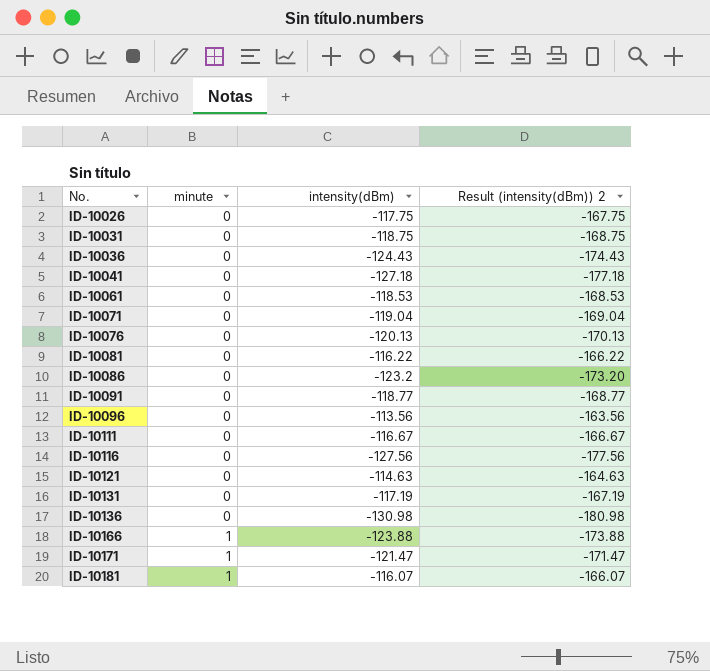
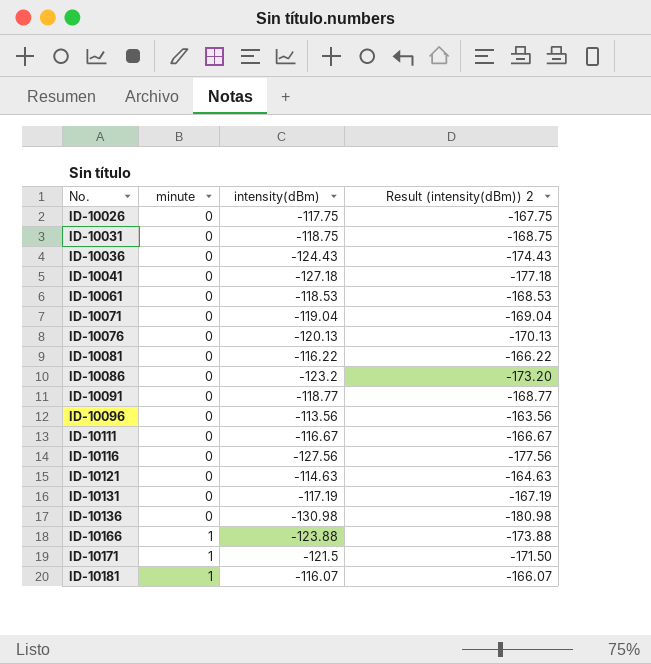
ID-10171 | intensity(dBm): -121.47 -> -121.5
ID-10171 | Result (intensity(dBm)) 2: -171.47 -> -171.50

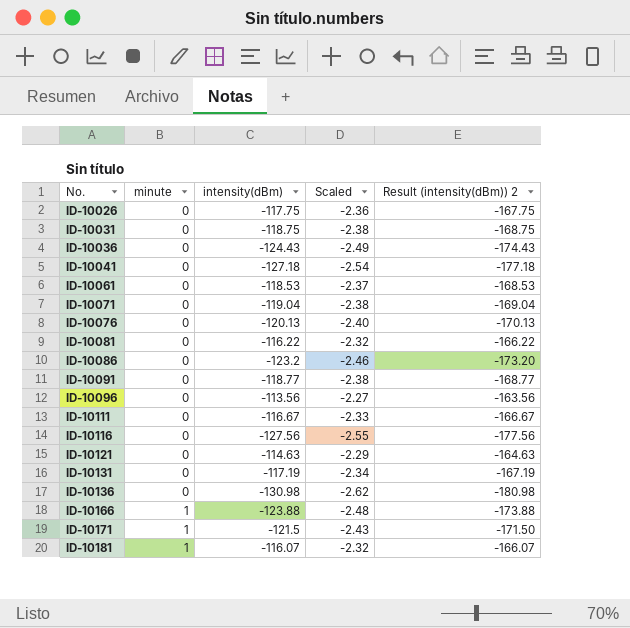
column Scaled | formula: none -> [intensity(dBm)] * 0.02

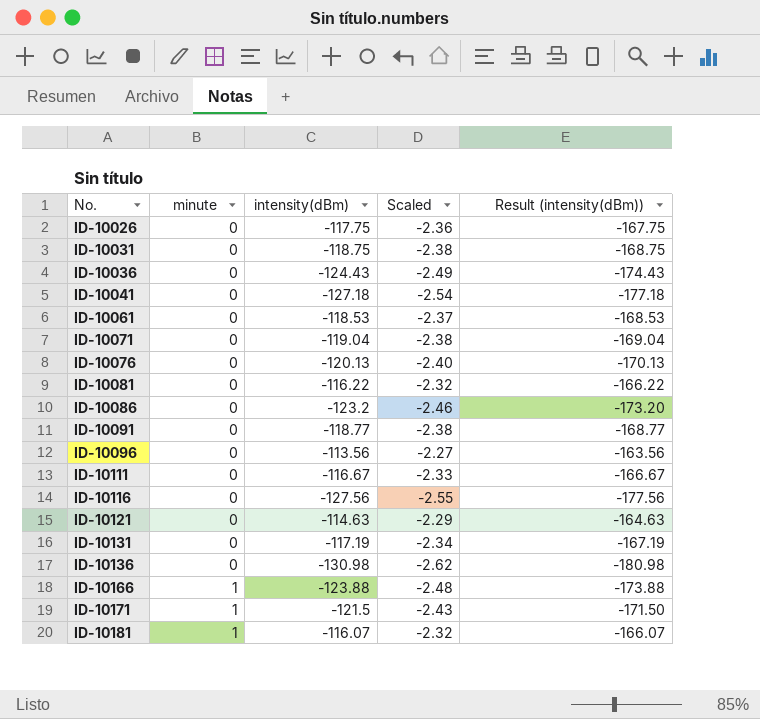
column name: Result (intensity(dBm)) 2 -> Result (intensity(dBm))

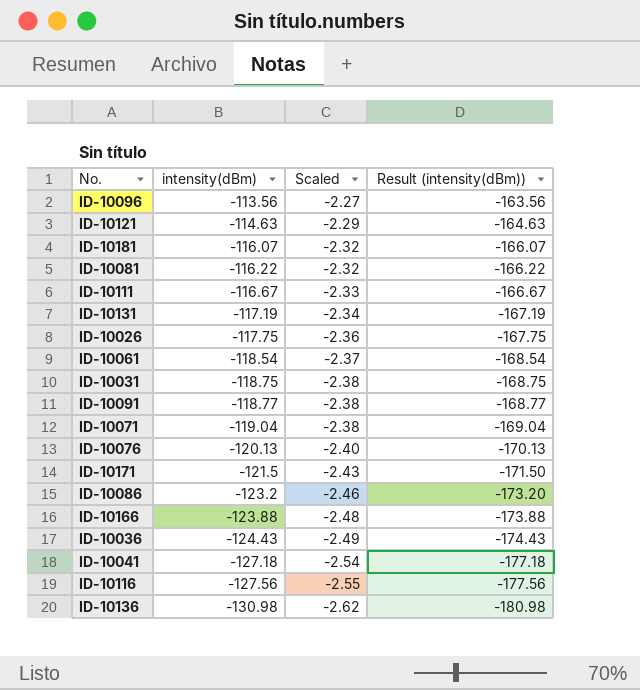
row order: No. ascending -> intensity(dBm) descending
column minute | position: 2 -> none
ID-10061 | intensity(dBm): -118.53 -> -118.54
ID-10061 | Result (intensity(dBm)): -168.53 -> -168.54

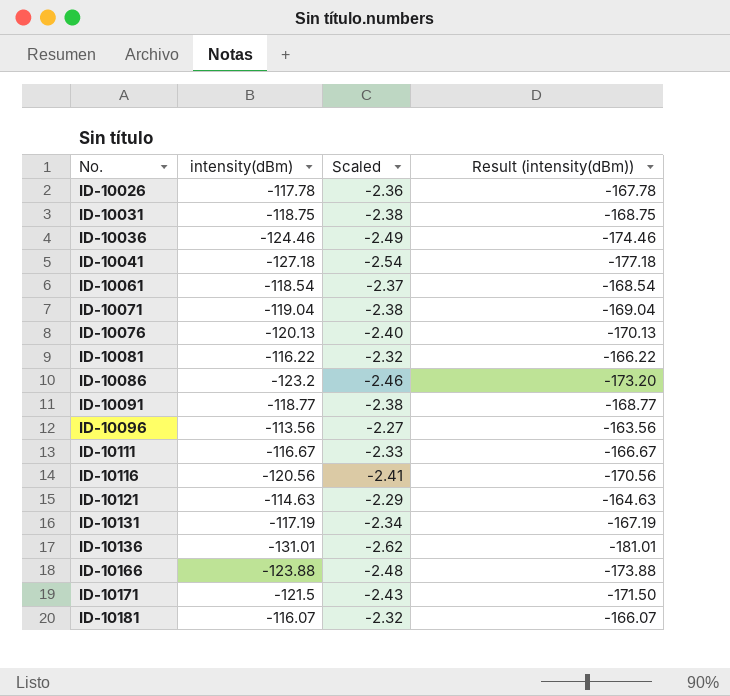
row order: intensity(dBm) descending -> No. ascending
ID-10026 | intensity(dBm): -117.75 -> -117.78
ID-10026 | Result (intensity(dBm)): -167.75 -> -167.78
ID-10036 | intensity(dBm): -124.43 -> -124.46
ID-10036 | Result (intensity(dBm)): -174.43 -> -174.46
ID-10116 | intensity(dBm): -127.56 -> -120.56
ID-10116 | Scaled: -2.55 -> -2.41
ID-10116 | Result (intensity(dBm)): -177.56 -> -170.56
ID-10136 | intensity(dBm): -130.98 -> -131.01
ID-10136 | Result (intensity(dBm)): -180.98 -> -181.01

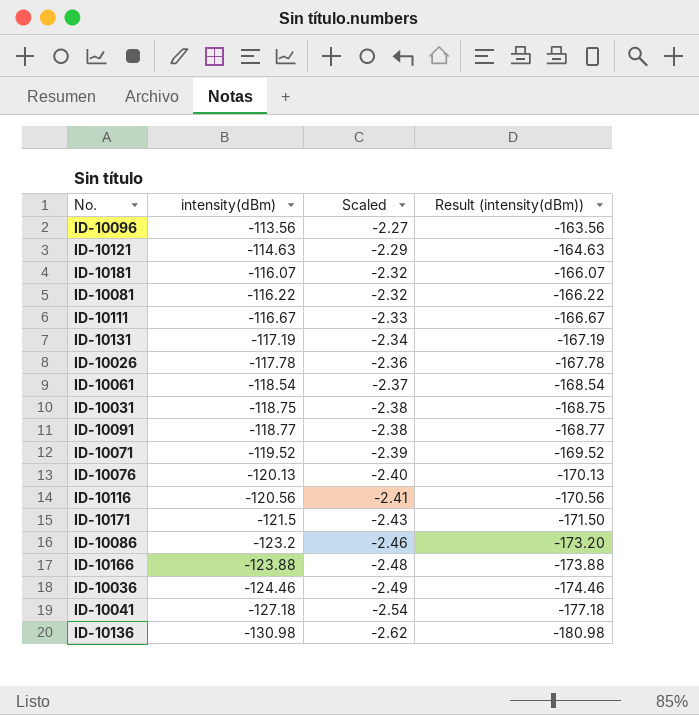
row order: No. ascending -> intensity(dBm) descending
ID-10071 | intensity(dBm): -119.04 -> -119.52
ID-10071 | Scaled: -2.38 -> -2.39
ID-10071 | Result (intensity(dBm)): -169.04 -> -169.52
ID-10136 | intensity(dBm): -131.01 -> -130.98
ID-10136 | Result (intensity(dBm)): -181.01 -> -180.98

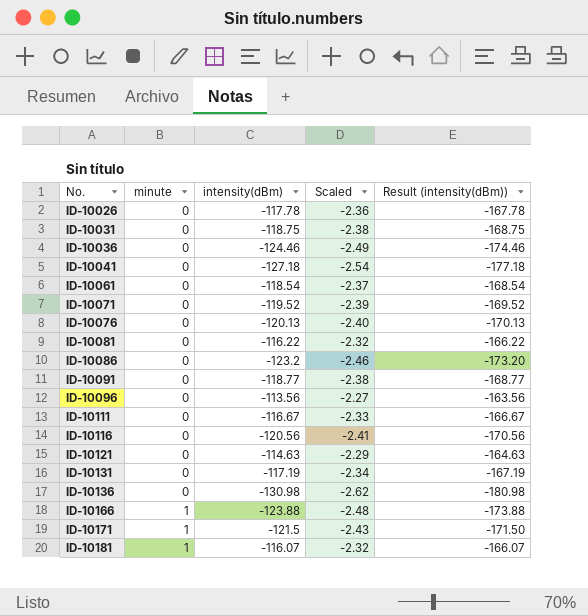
row order: intensity(dBm) descending -> No. ascending
column minute | position: none -> 2

